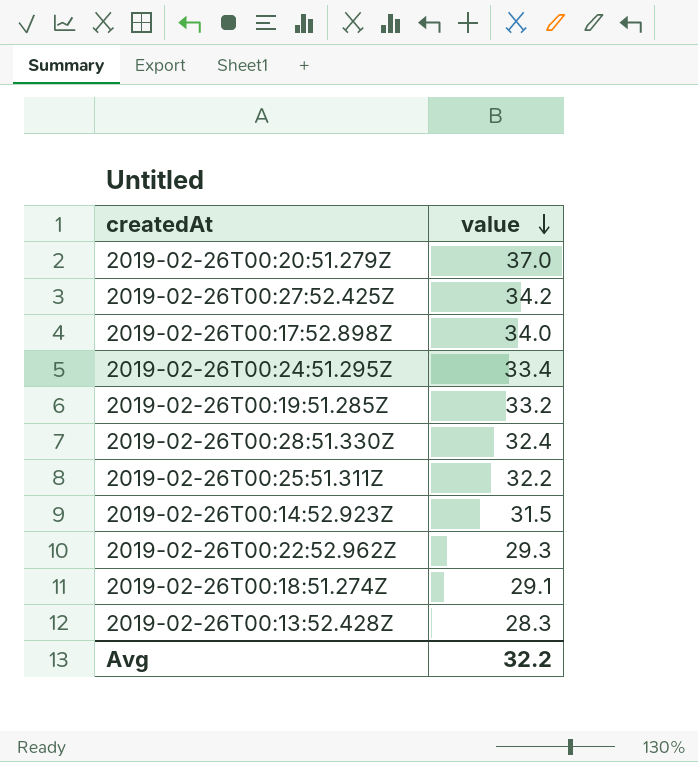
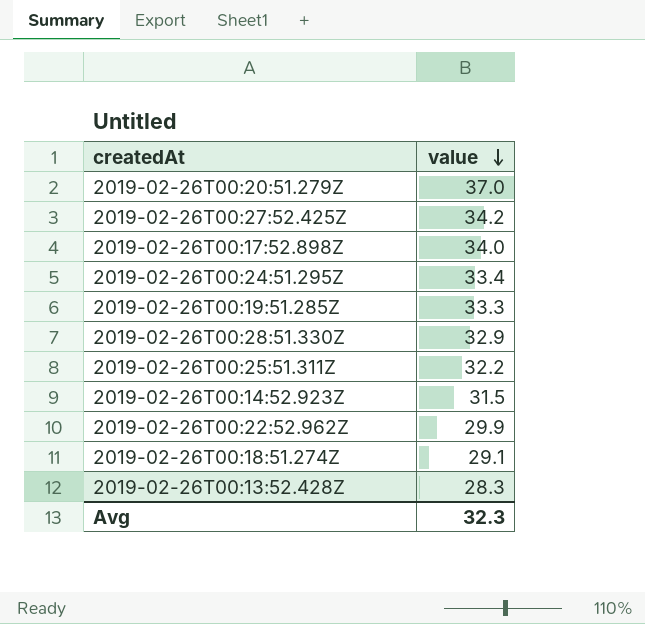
2019-02-26T00:19:51.285Z | value: 33.2 -> 33.3
2019-02-26T00:28:51.330Z | value: 32.4 -> 32.9
2019-02-26T00:22:52.962Z | value: 29.3 -> 29.9
Avg | value: 32.2 -> 32.3

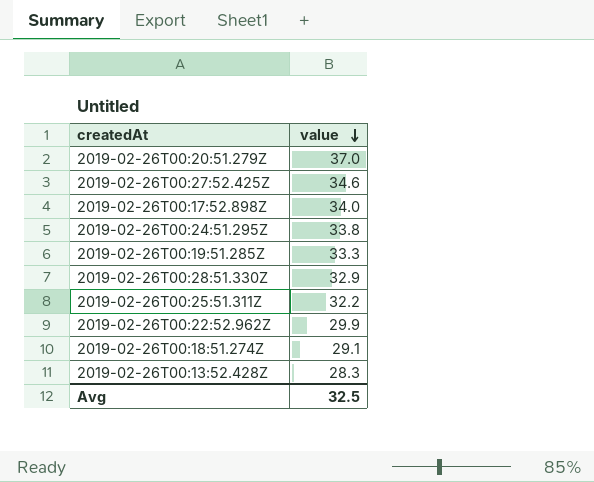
row 2019-02-26T00:14:52.923Z: 31.5 -> none
2019-02-26T00:27:52.425Z | value: 34.2 -> 34.6
2019-02-26T00:24:51.295Z | value: 33.4 -> 33.8
Avg | value: 32.3 -> 32.5

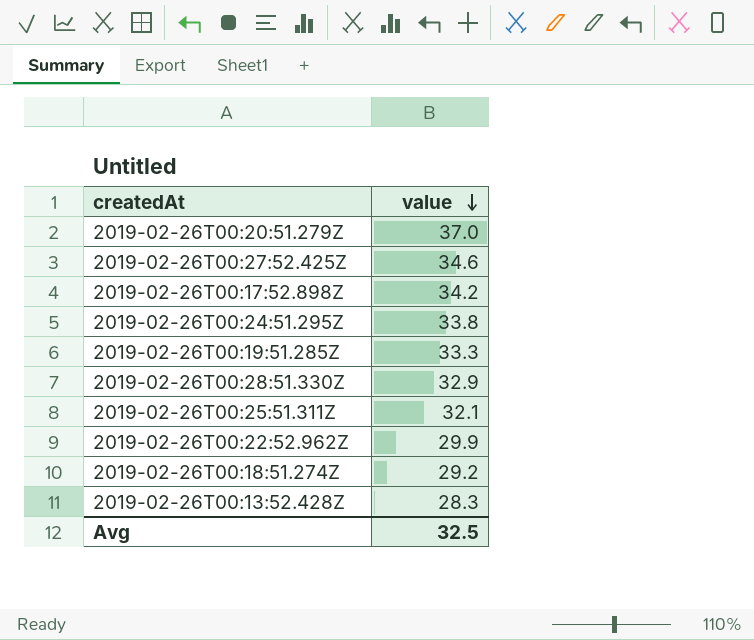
2019-02-26T00:17:52.898Z | value: 34.0 -> 34.2
2019-02-26T00:25:51.311Z | value: 32.2 -> 32.1
2019-02-26T00:18:51.274Z | value: 29.1 -> 29.2

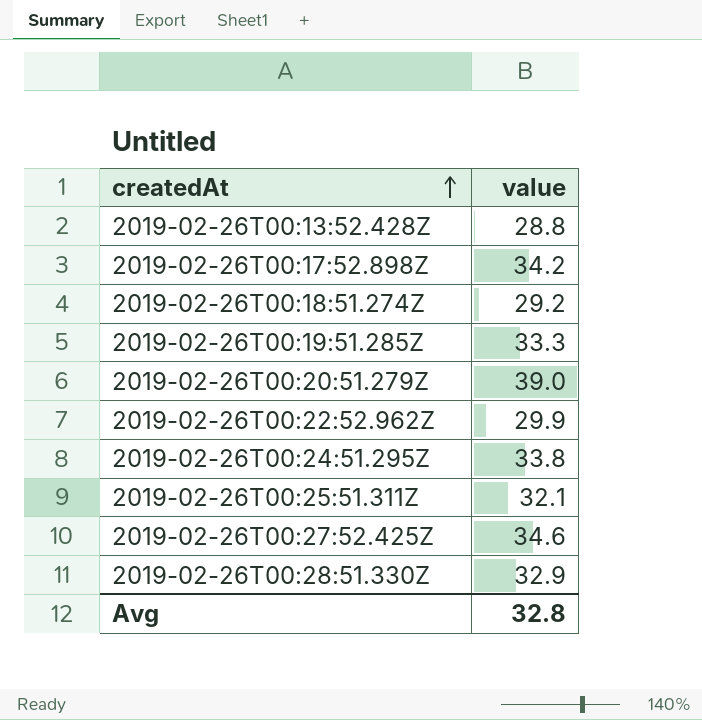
row order: value descending -> createdAt ascending
2019-02-26T00:13:52.428Z | value: 28.3 -> 28.8
2019-02-26T00:20:51.279Z | value: 37.0 -> 39.0
Avg | value: 32.5 -> 32.8

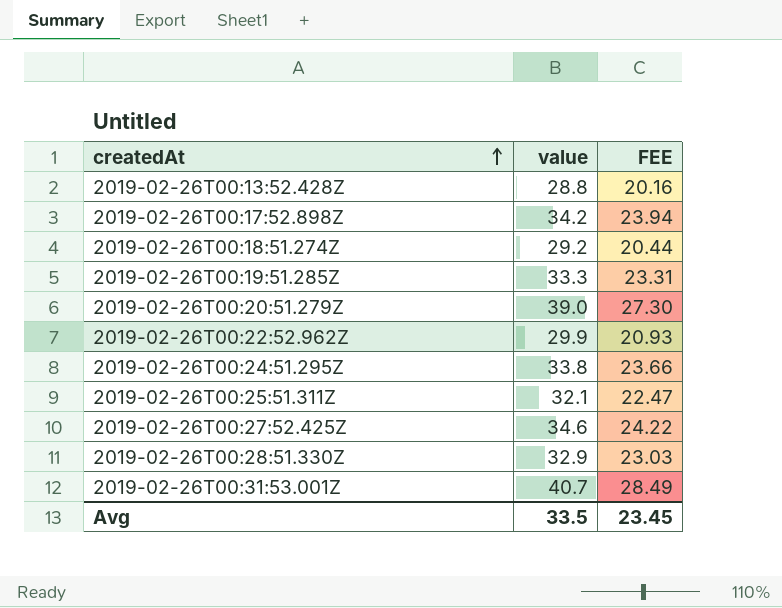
column FEE | formula: none -> [value] * 0.7
row 2019-02-26T00:31:53.001Z: none -> 40.7 | 28.49
Avg | value: 32.8 -> 33.5

